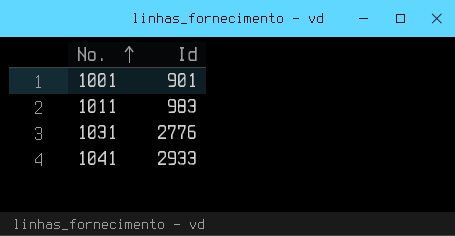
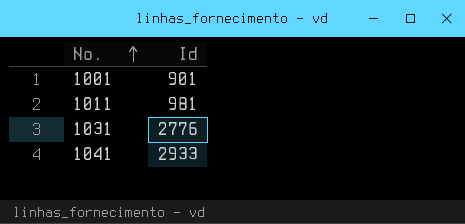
1011 | Id: 983 -> 981

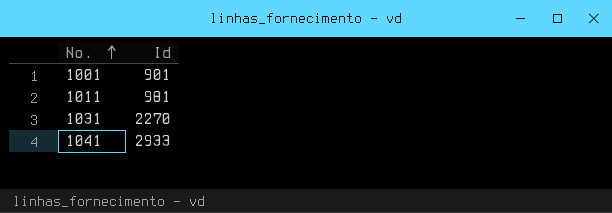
1031 | Id: 2776 -> 2270

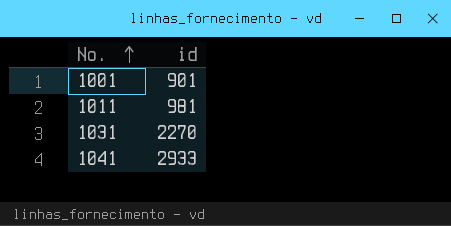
column name: Id -> id

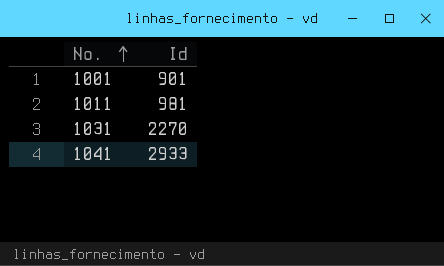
column name: id -> Id

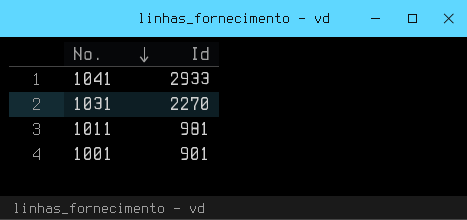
row order: No. ascending -> No. descending

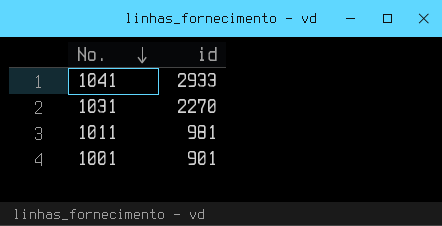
column name: Id -> id

